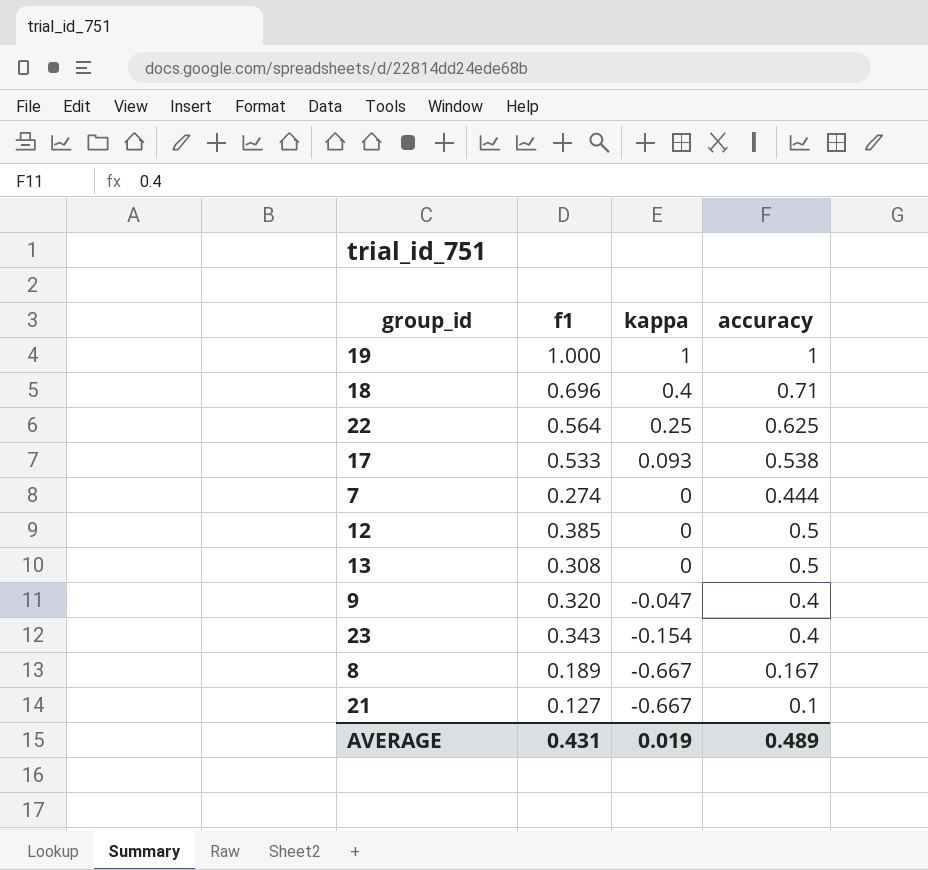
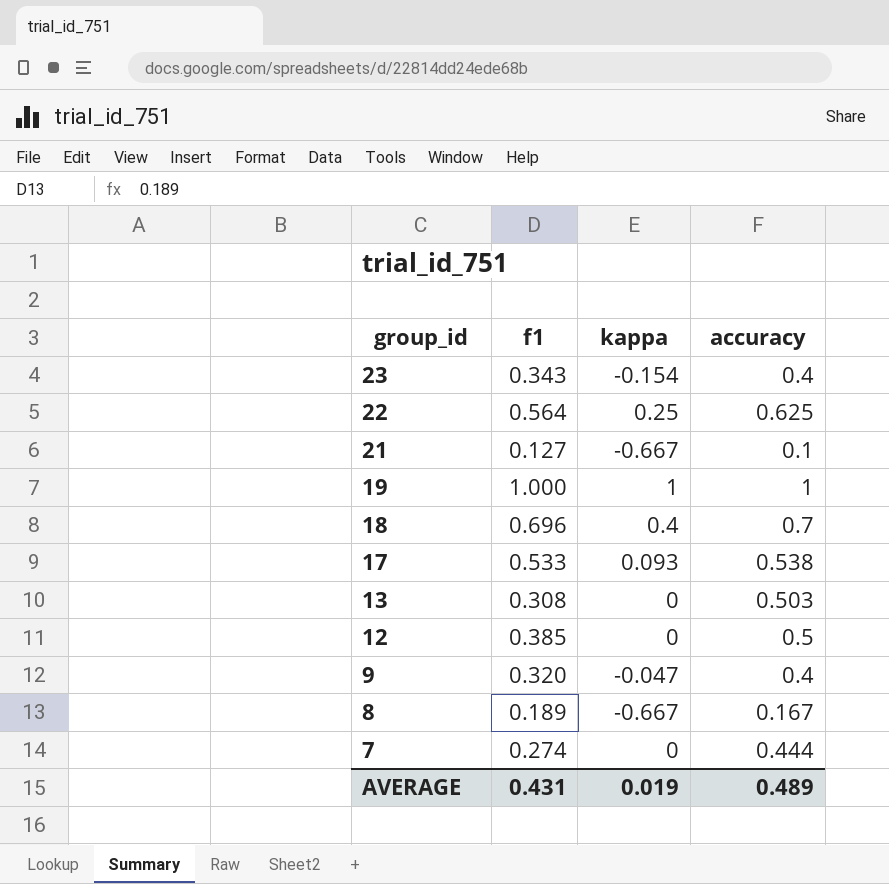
row order: kappa descending -> group_id descending
18 | accuracy: 0.71 -> 0.7
13 | accuracy: 0.5 -> 0.503

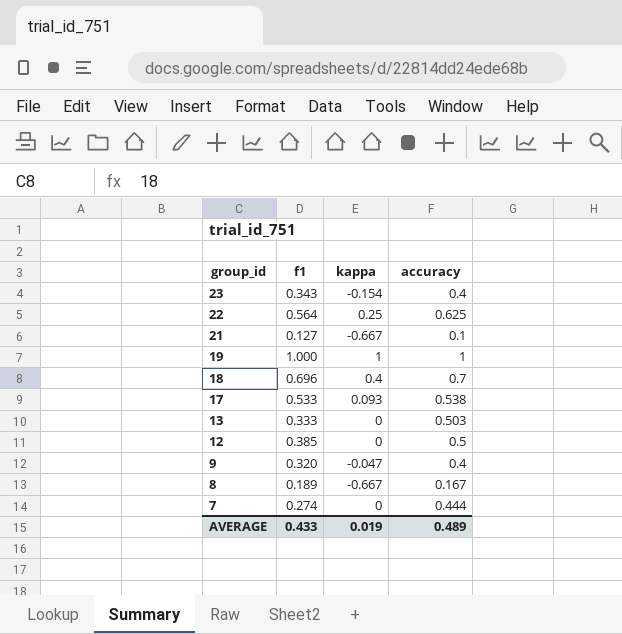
13 | f1: 0.308 -> 0.333
AVERAGE | f1: 0.431 -> 0.433

